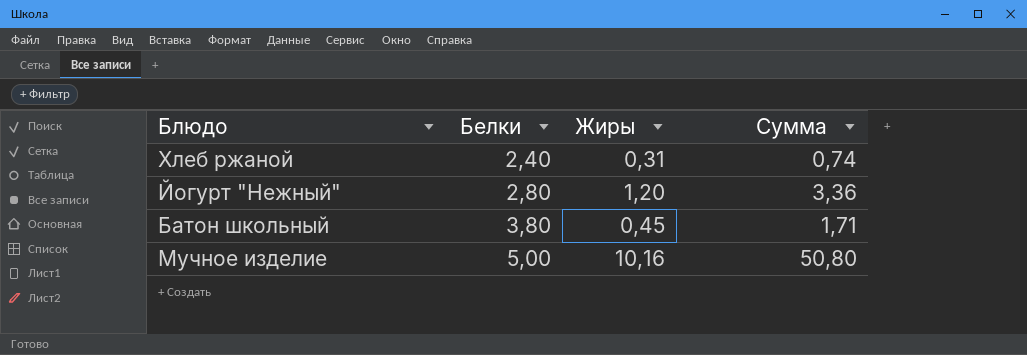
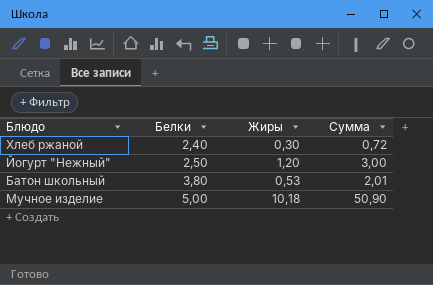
Хлеб ржаной | Жиры: 0,31 -> 0,30
Хлеб ржаной | Сумма: 0,74 -> 0,72
Йогурт "Нежный" | Белки: 2,80 -> 2,50
Йогурт "Нежный" | Сумма: 3,36 -> 3,00
Батон школьный | Жиры: 0,45 -> 0,53
Батон школьный | Сумма: 1,71 -> 2,01
Мучное изделие | Жиры: 10,16 -> 10,18
Мучное изделие | Сумма: 50,80 -> 50,90

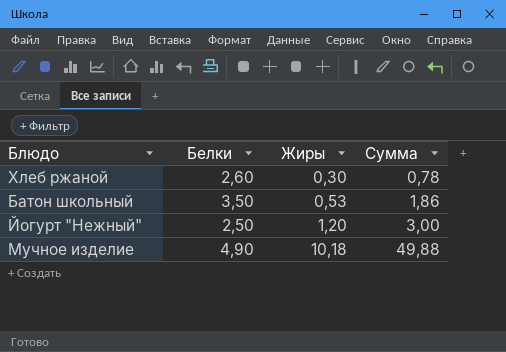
row order: Белки ascending -> Жиры ascending
Хлеб ржаной | Белки: 2,40 -> 2,60
Хлеб ржаной | Сумма: 0,72 -> 0,78
Батон школьный | Белки: 3,80 -> 3,50
Батон школьный | Сумма: 2,01 -> 1,86
Мучное изделие | Белки: 5,00 -> 4,90
Мучное изделие | Сумма: 50,90 -> 49,88

